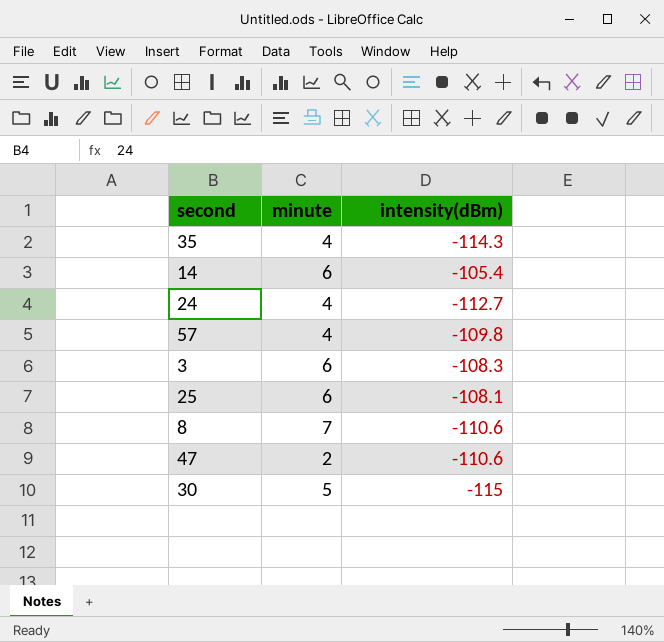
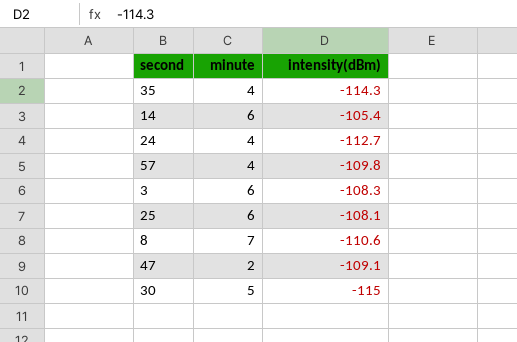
47 | intensity(dBm): -110.6 -> -109.1

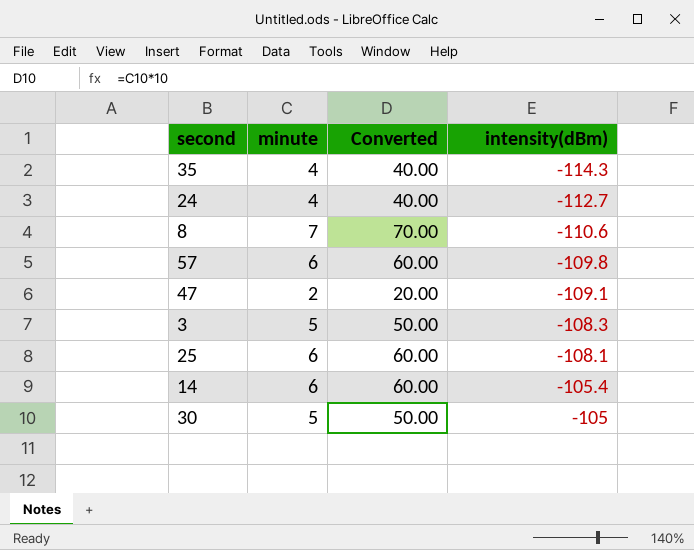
row order: none -> intensity(dBm) ascending
column Converted | formula: none -> [minute] * 10
57 | minute: 4 -> 6
3 | minute: 6 -> 5
30 | intensity(dBm): -115 -> -105

